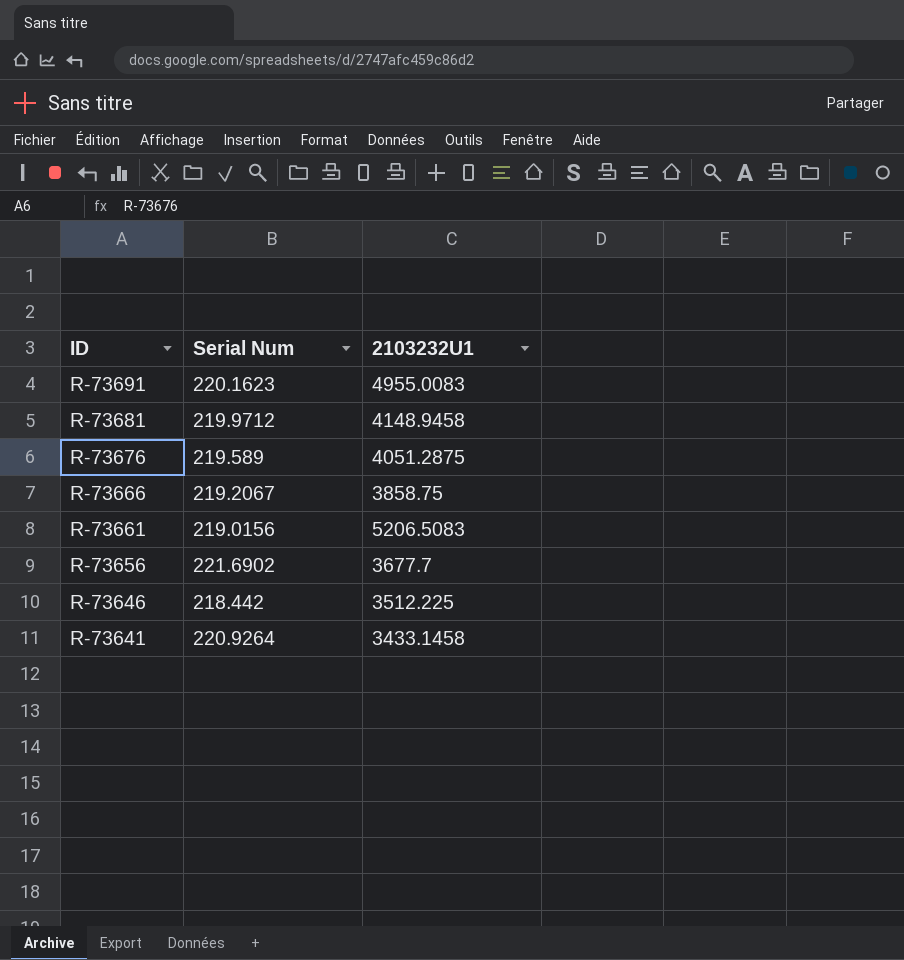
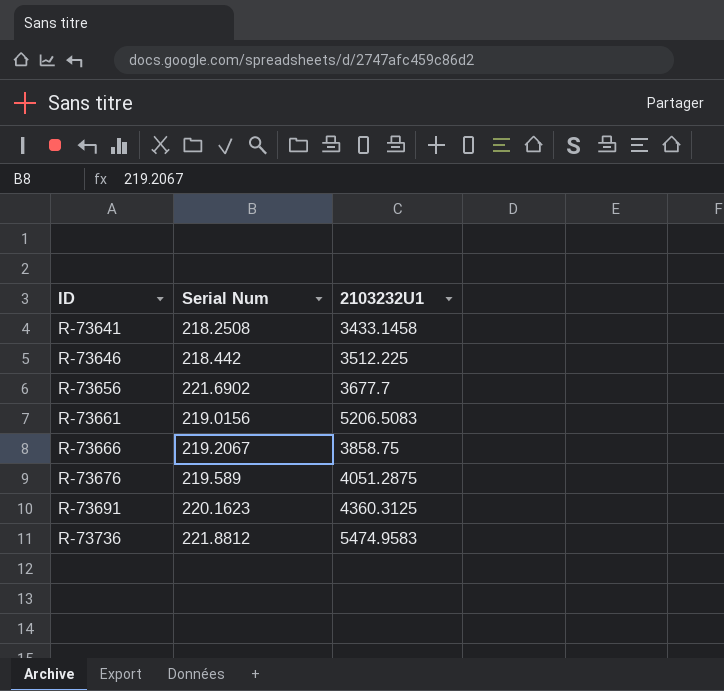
row order: ID descending -> ID ascending
row R-73681: 219.9712 | 4148.9458 -> none
R-73641 | Serial Num: 220.9264 -> 218.2508
R-73691 | 2103232U1: 4955.0083 -> 4360.3125
row R-73736: none -> 221.8812 | 5474.9583

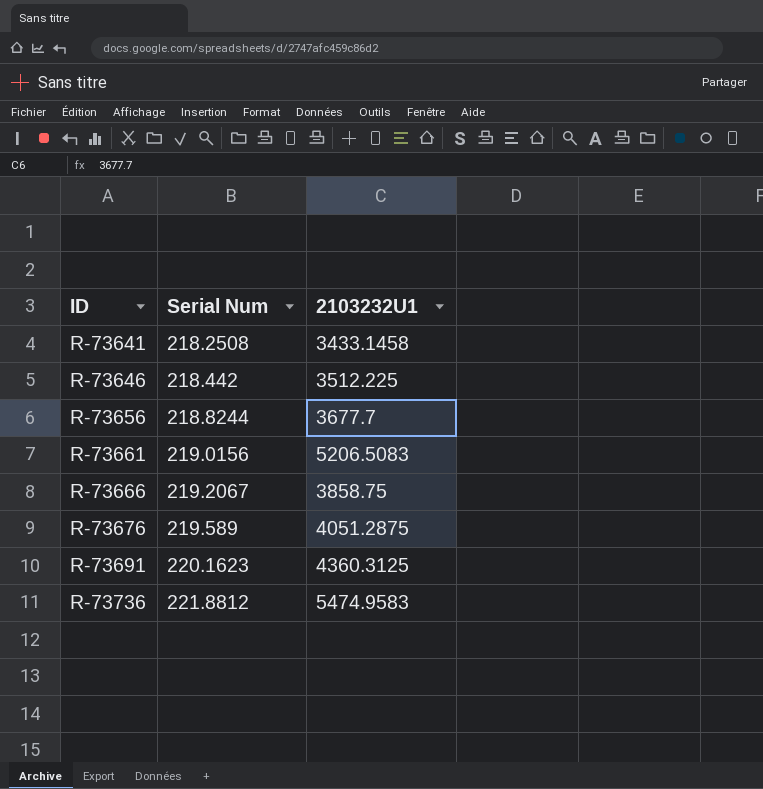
R-73656 | Serial Num: 221.6902 -> 218.8244

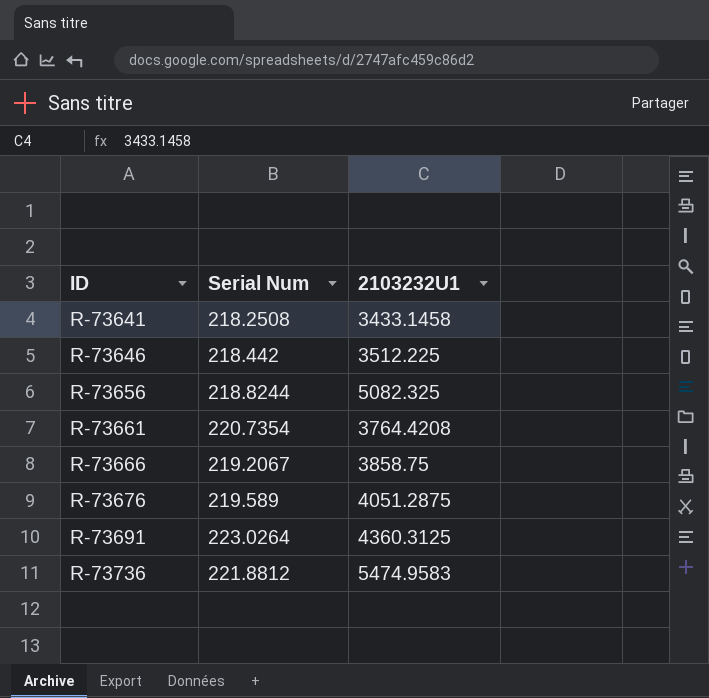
R-73656 | 2103232U1: 3677.7 -> 5082.325
R-73661 | Serial Num: 219.0156 -> 220.7354
R-73661 | 2103232U1: 5206.5083 -> 3764.4208
R-73691 | Serial Num: 220.1623 -> 223.0264

